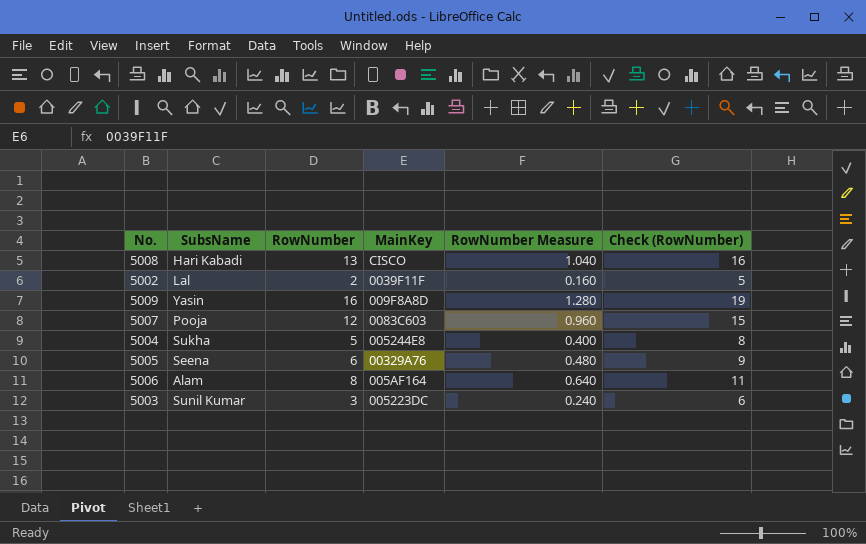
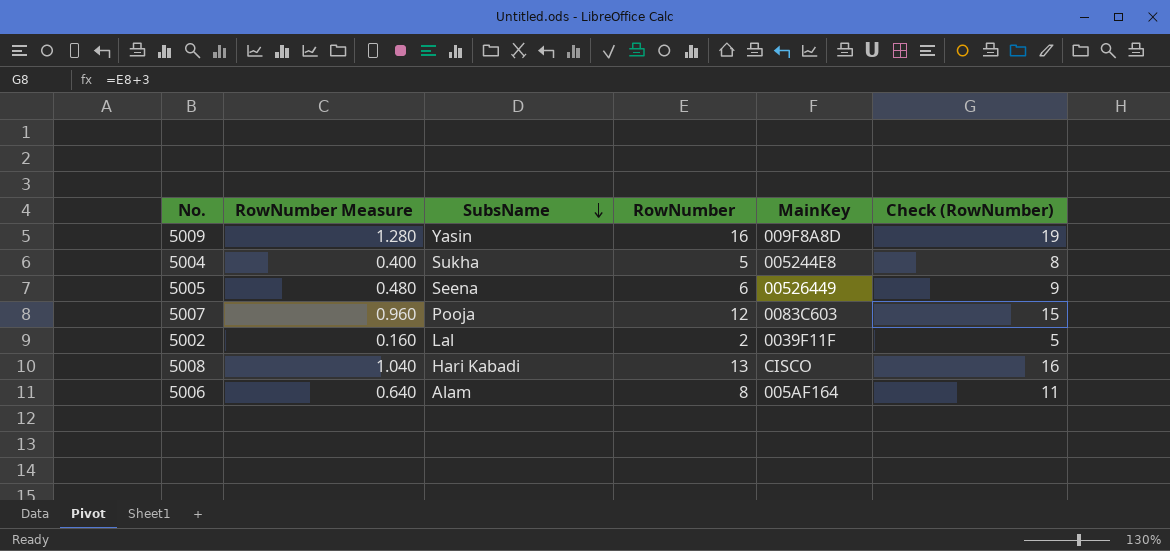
row order: none -> SubsName descending
column RowNumber Measure | position: 5 -> 2
row 5003: Sunil Kumar | 3 | 005223DC | 0.240 | 6 -> none
5005 | MainKey: 00329A76 -> 00526449

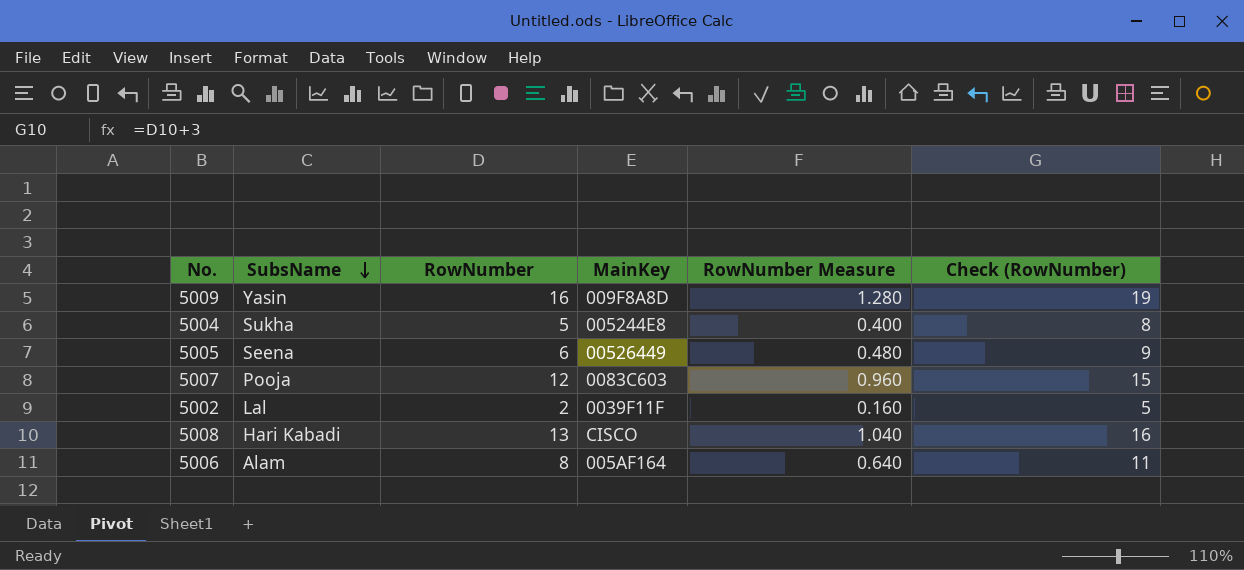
column RowNumber Measure | position: 2 -> 5

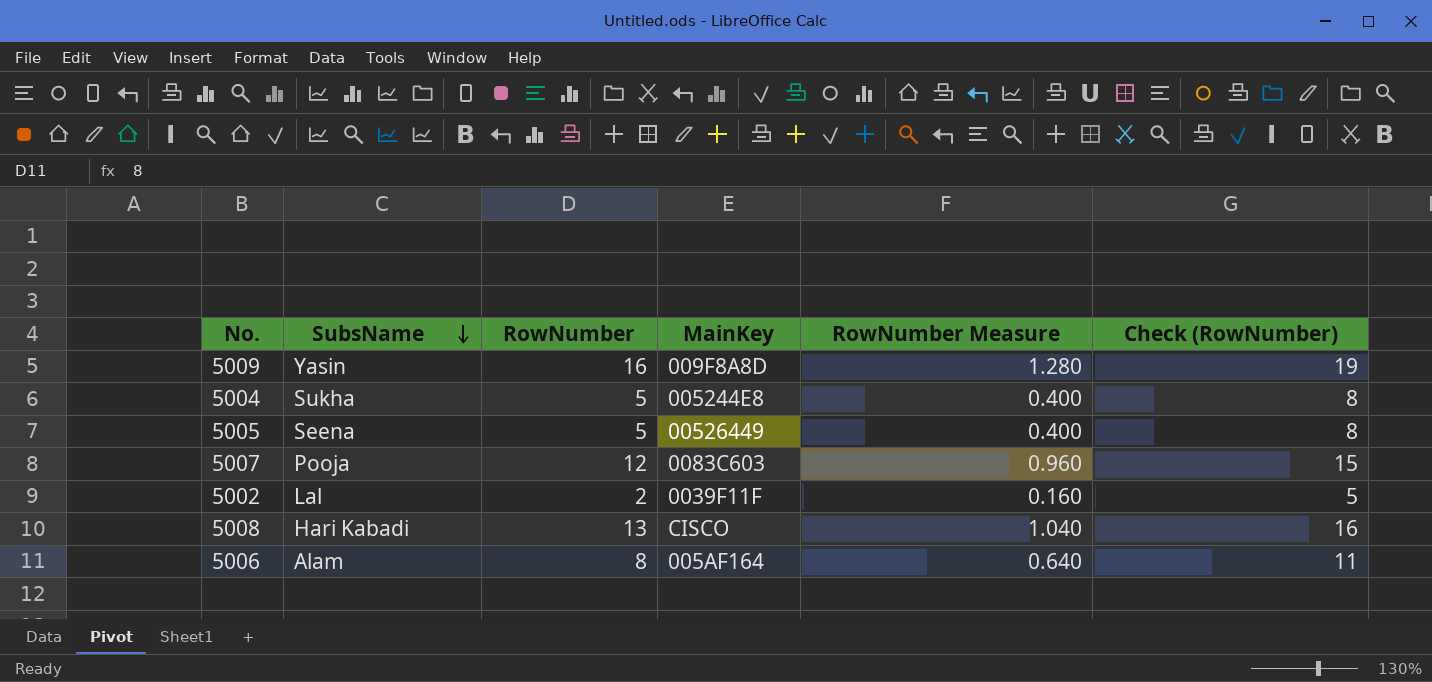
5005 | RowNumber: 6 -> 5
5005 | RowNumber Measure: 0.480 -> 0.400
5005 | Check (RowNumber): 9 -> 8

